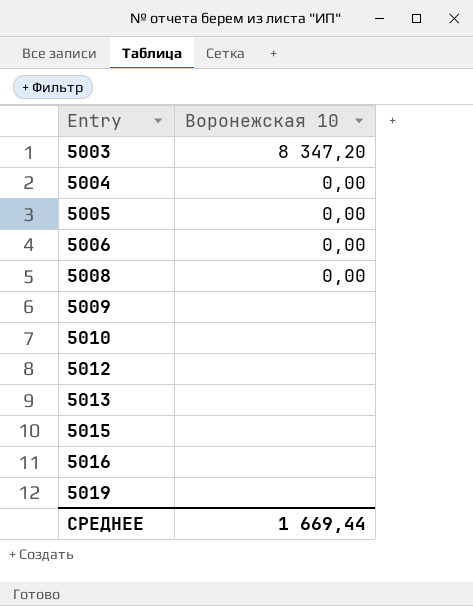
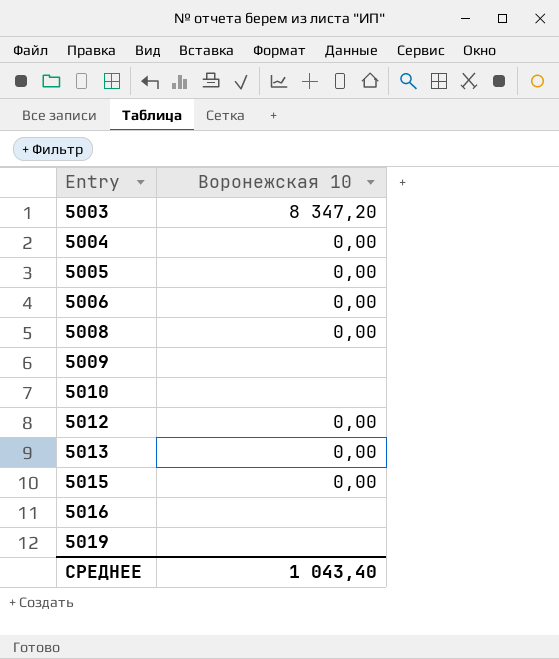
5012 | Воронежская 10: none -> 0,00
5013 | Воронежская 10: none -> 0,00
5015 | Воронежская 10: none -> 0,00
СРЕДНЕЕ | Воронежская 10: 1 669,44 -> 1 043,40

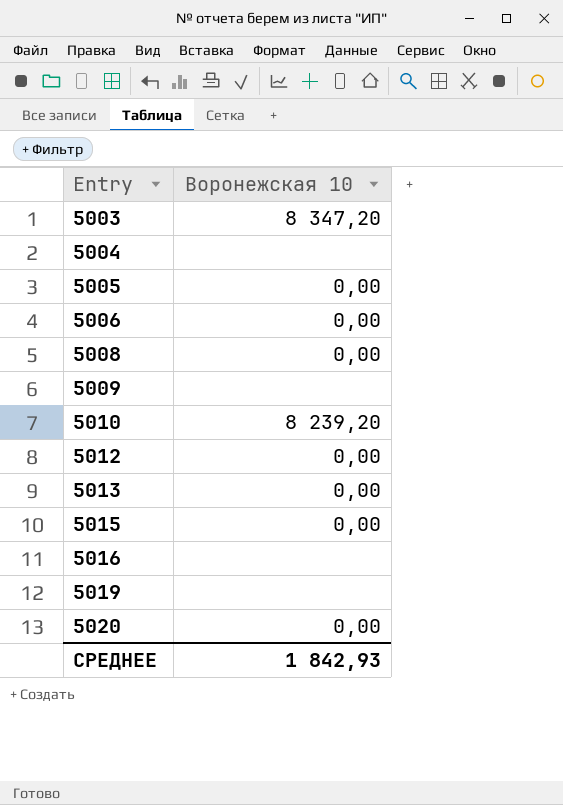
5004 | Воронежская 10: 0,00 -> none
5010 | Воронежская 10: none -> 8 239,20
row 5020: none -> 0,00
СРЕДНЕЕ | Воронежская 10: 1 043,40 -> 1 842,93

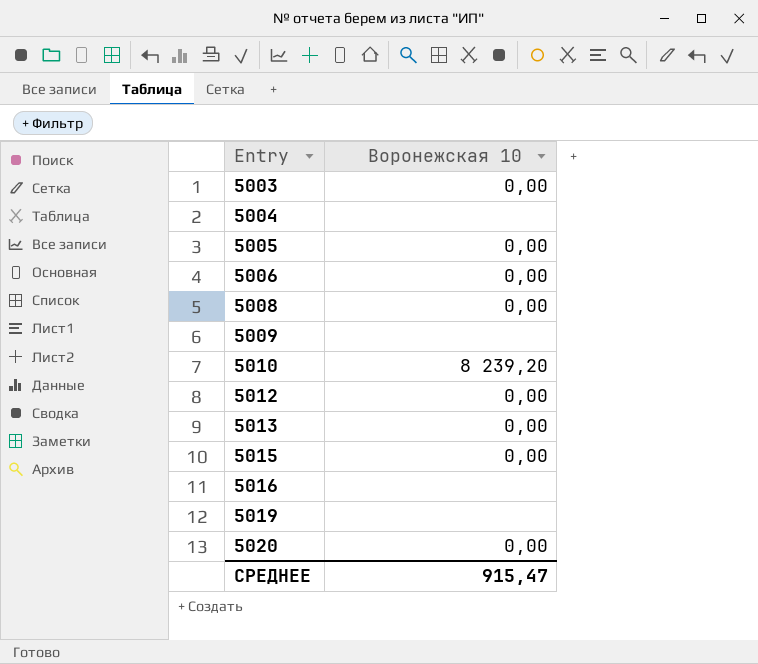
5003 | Воронежская 10: 8 347,20 -> 0,00
СРЕДНЕЕ | Воронежская 10: 1 842,93 -> 915,47

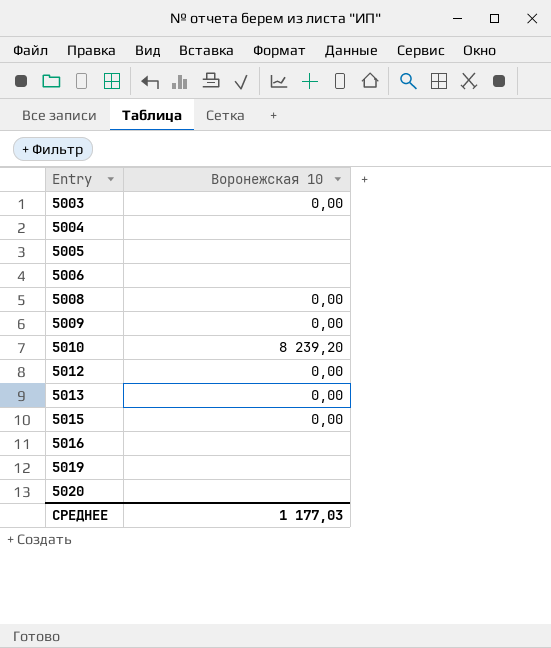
5005 | Воронежская 10: 0,00 -> none
5006 | Воронежская 10: 0,00 -> none
5009 | Воронежская 10: none -> 0,00
5020 | Воронежская 10: 0,00 -> none
СРЕДНЕЕ | Воронежская 10: 915,47 -> 1 177,03

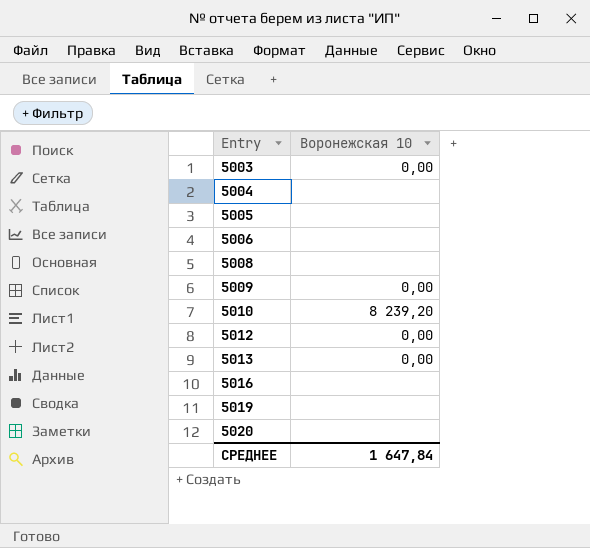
row 5015: 0,00 -> none
5008 | Воронежская 10: 0,00 -> none
СРЕДНЕЕ | Воронежская 10: 1 177,03 -> 1 647,84

